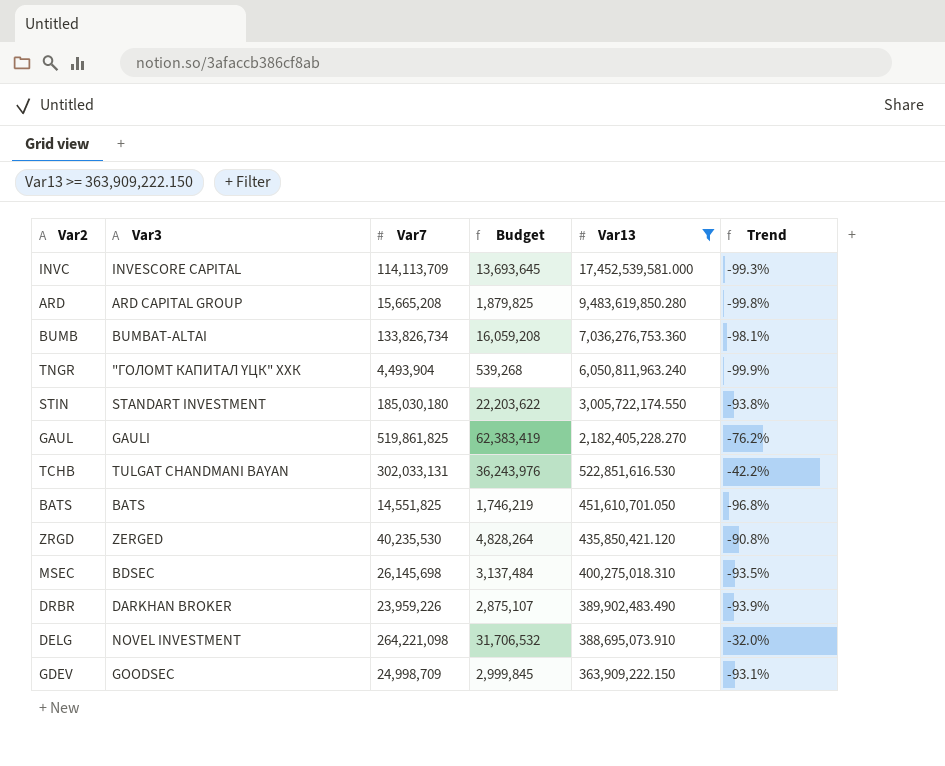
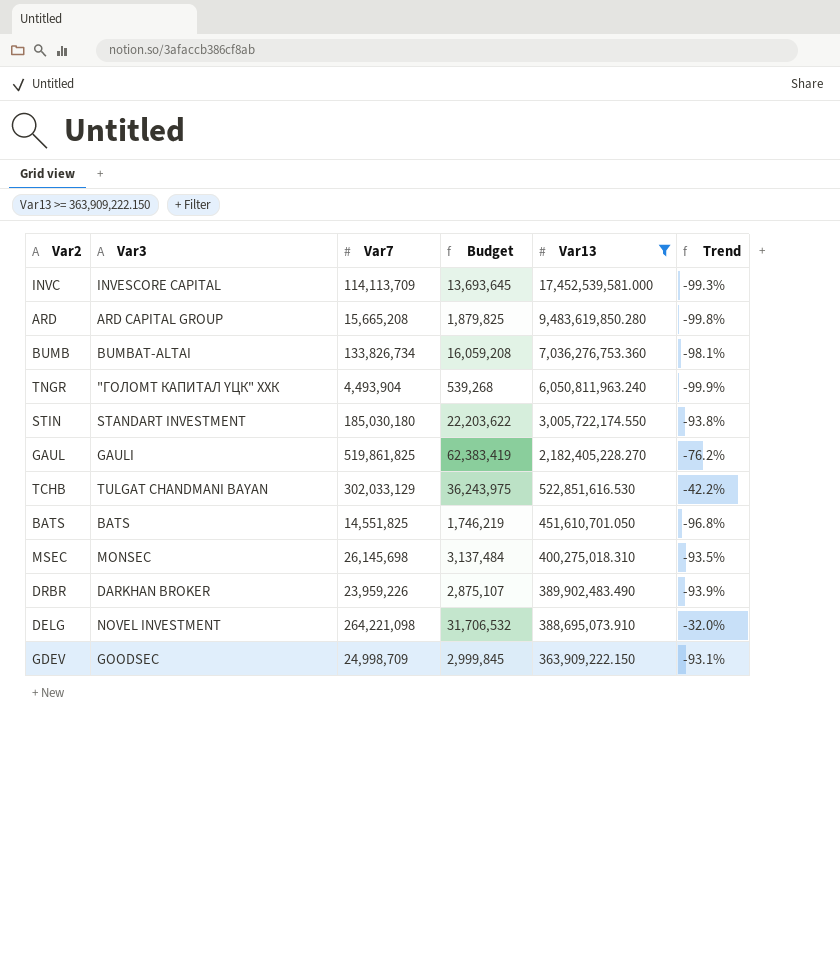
row ZRGD: ZERGED | 40,235,530 | 4,828,264 | 435,850,421.120 | -90.8% -> none
TCHB | Var7: 302,033,131 -> 302,033,129
TCHB | Budget: 36,243,976 -> 36,243,975
MSEC | Var3: BDSEC -> MONSEC

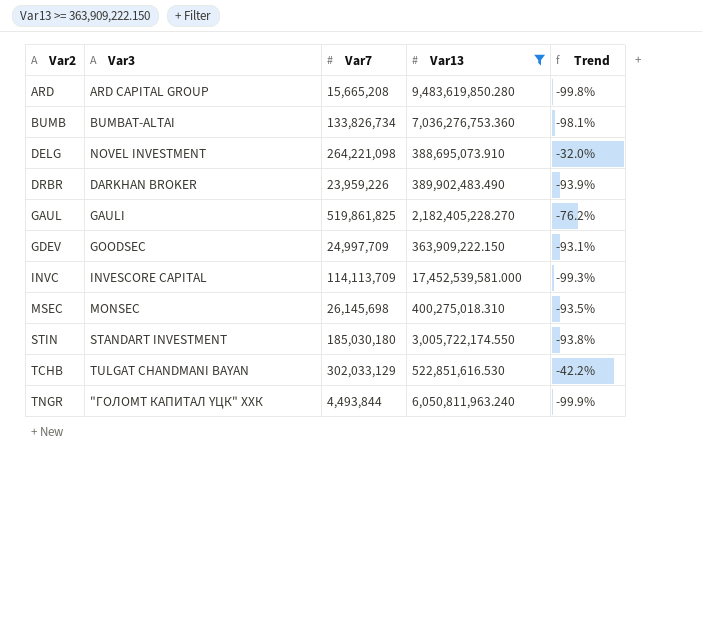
row order: Var13 descending -> Var2 ascending
column Budget | formula: [Var7] * 0.12 -> none
row BATS: BATS | 14,551,825 | 1,746,219 | 451,610,701.050 | -96.8% -> none
GDEV | Var7: 24,998,709 -> 24,997,709
TNGR | Var7: 4,493,904 -> 4,493,844

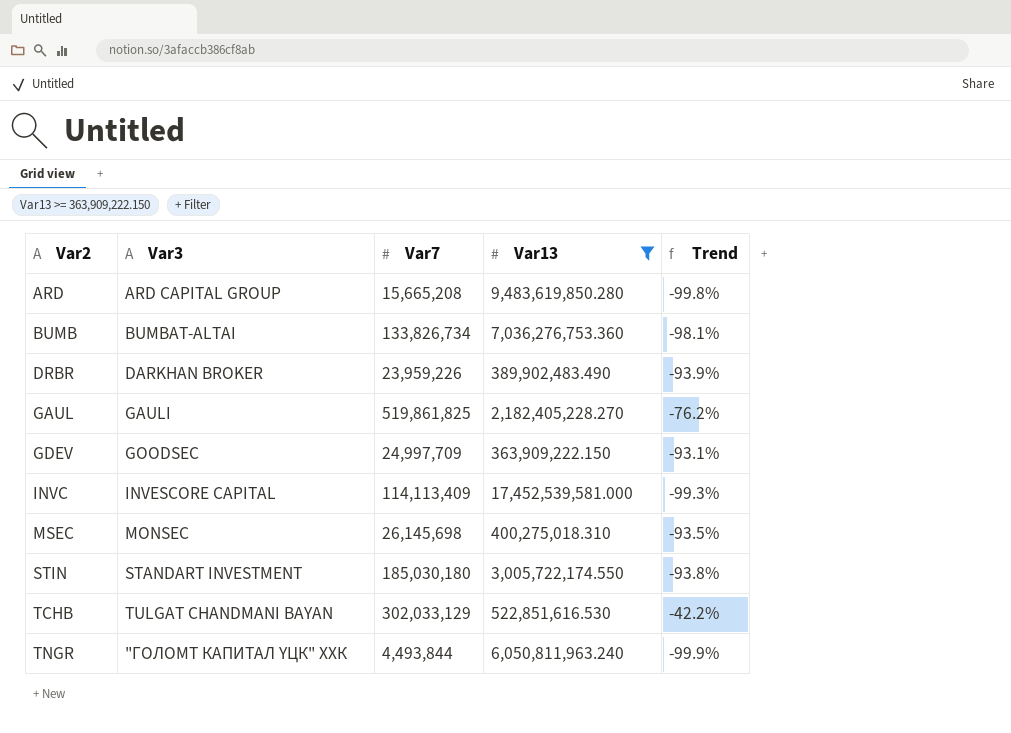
row DELG: NOVEL INVESTMENT | 264,221,098 | 388,695,073.910 | -32.0% -> none
INVC | Var7: 114,113,709 -> 114,113,409

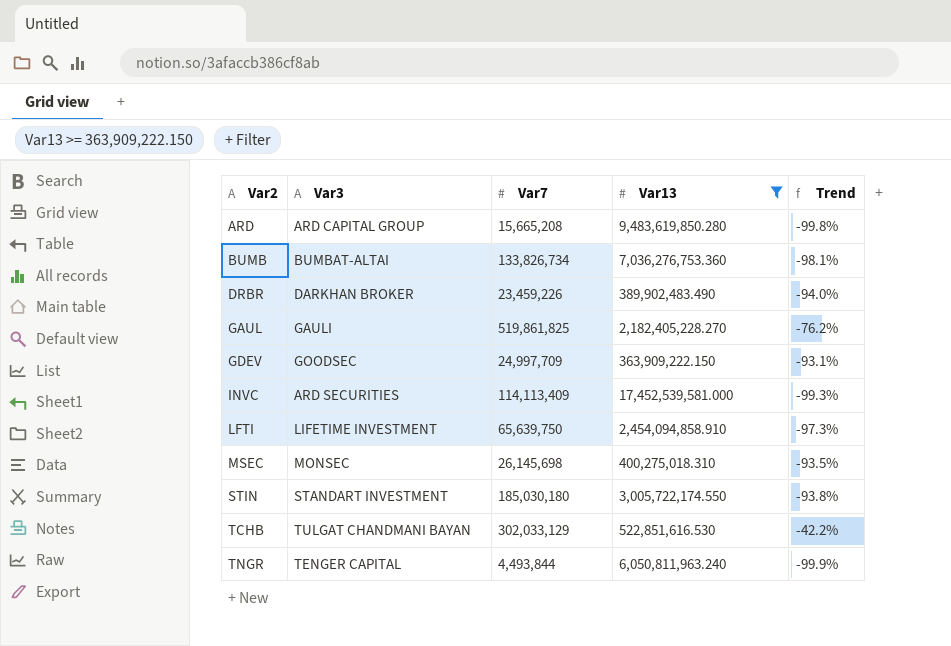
DRBR | Var7: 23,959,226 -> 23,459,226
DRBR | Trend: -93.9% -> -94.0%
INVC | Var3: INVESCORE CAPITAL -> ARD SECURITIES
row LFTI: none -> LIFETIME INVESTMENT | 65,639,750 | 2,454,094,858.910 | -97.3%
TNGR | Var3: "ГОЛОМТ КАПИТАЛ ҮЦК" ХХК -> TENGER CAPITAL

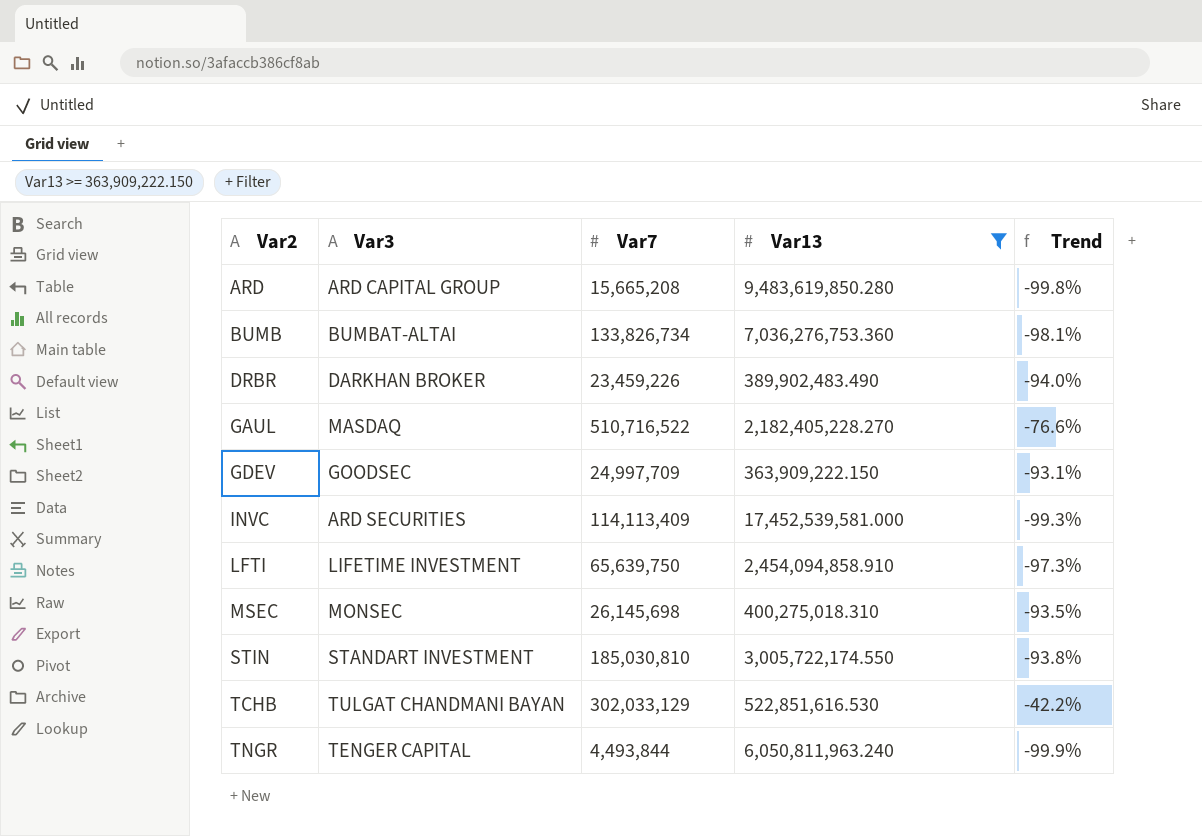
GAUL | Var3: GAULI -> MASDAQ
GAUL | Var7: 519,861,825 -> 510,716,522
GAUL | Trend: -76.2% -> -76.6%
STIN | Var7: 185,030,180 -> 185,030,810

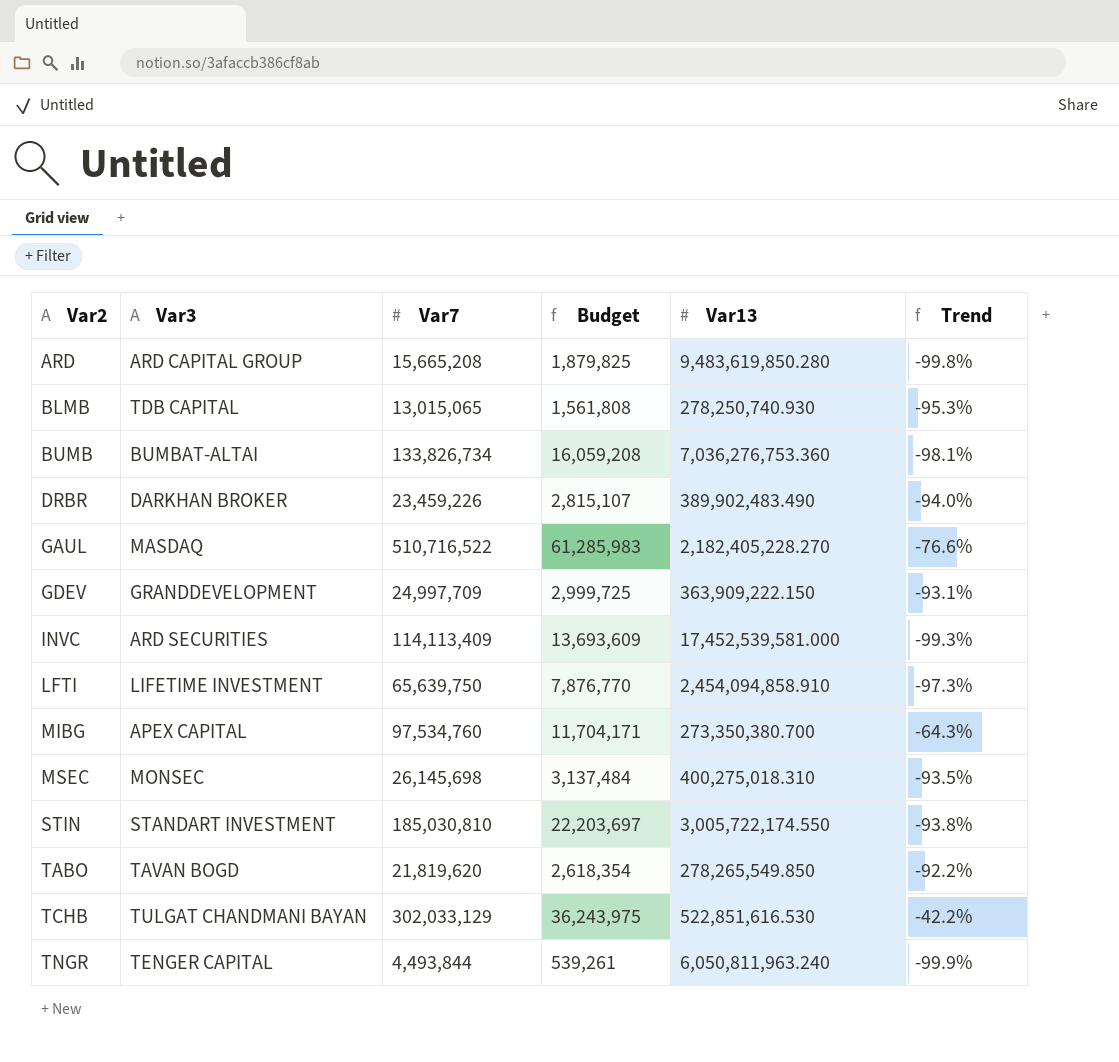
filter: Var13 >= 363,909,222.150 -> none
column Budget | formula: none -> [Var7] * 0.12
GDEV | Var3: GOODSEC -> GRANDDEVELOPMENT

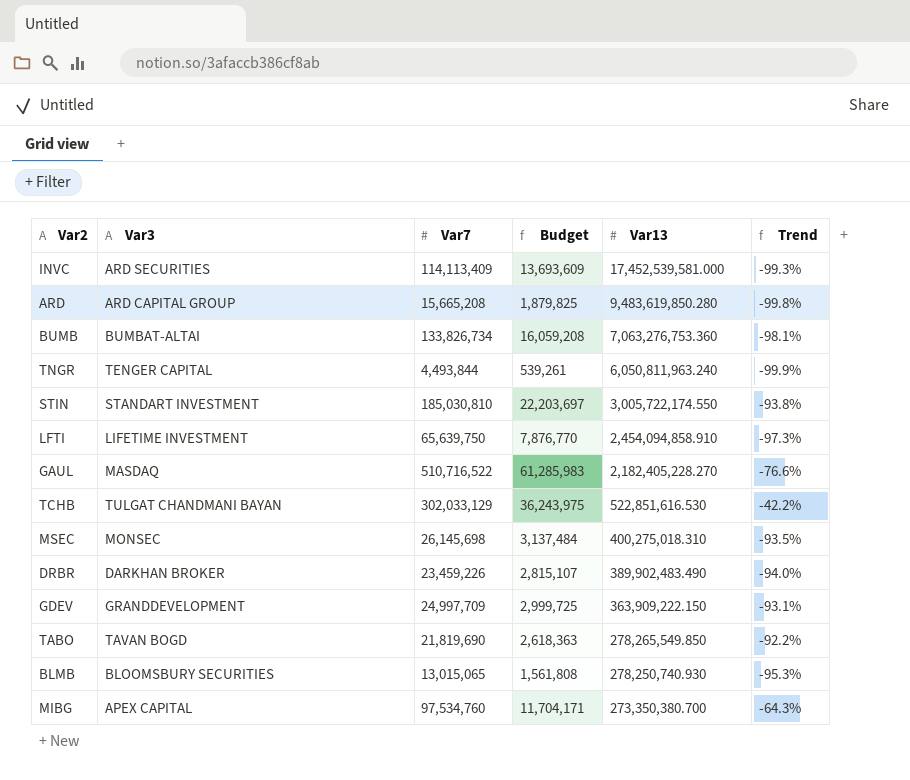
row order: Var2 ascending -> Var13 descending
BUMB | Var13: 7,036,276,753.360 -> 7,063,276,753.360
TABO | Var7: 21,819,620 -> 21,819,690
TABO | Budget: 2,618,354 -> 2,618,363
BLMB | Var3: TDB CAPITAL -> BLOOMSBURY SECURITIES

